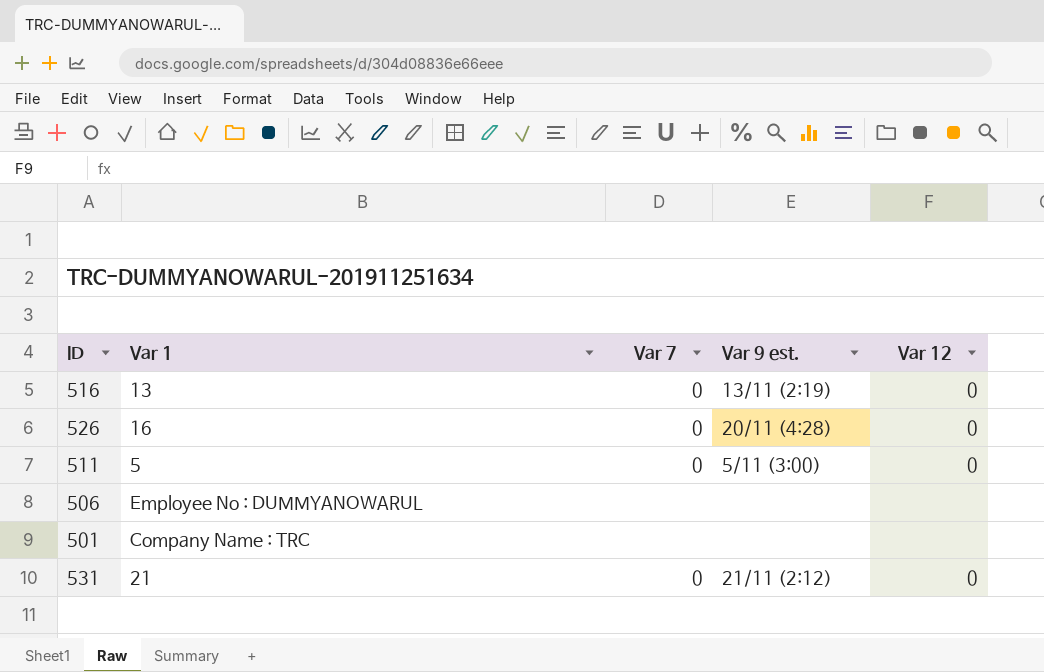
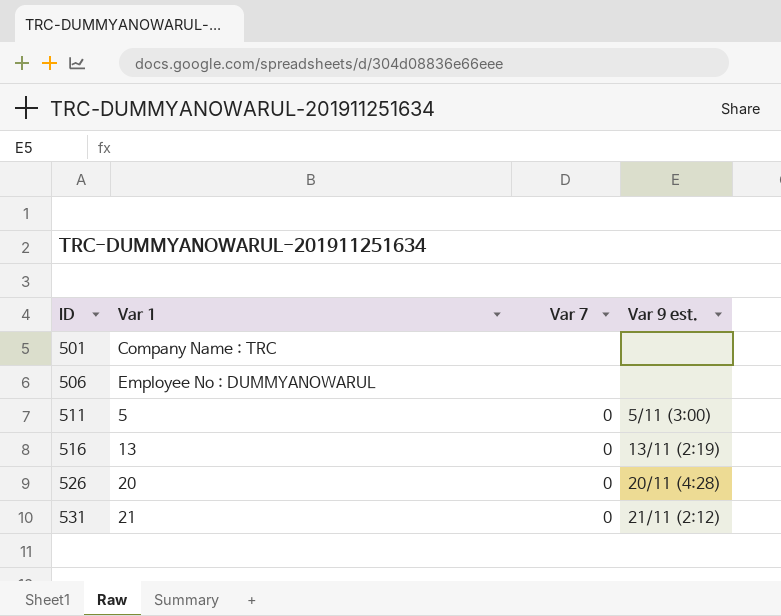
row order: none -> ID ascending
column Var 12 | position: 5 -> none
526 | Var 1: 16 -> 20

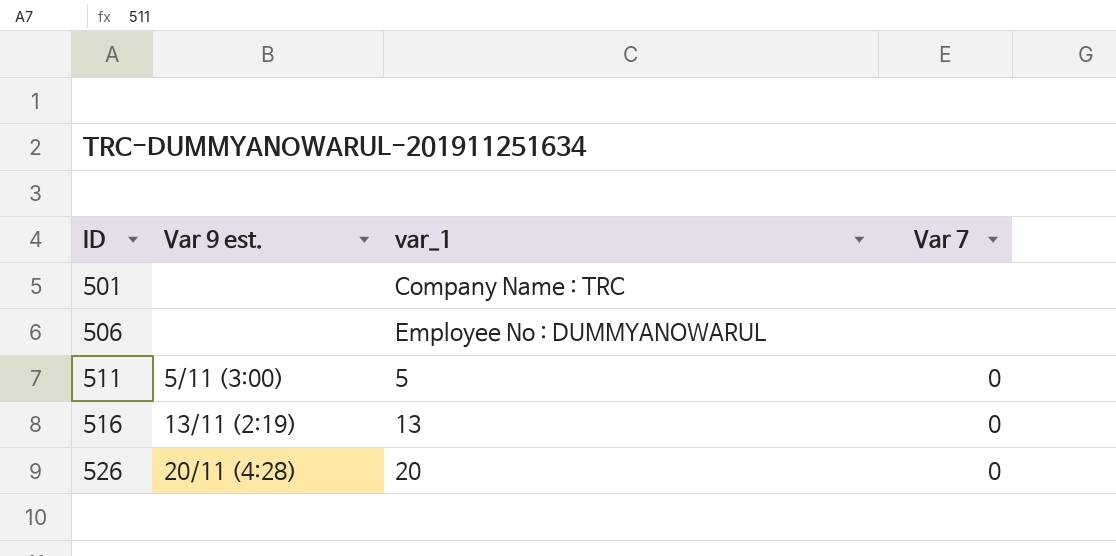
column Var 9 est. | position: 4 -> 2
column name: Var 1 -> var_1
row 531: 21 | 0 | 21/11 (2:12) -> none

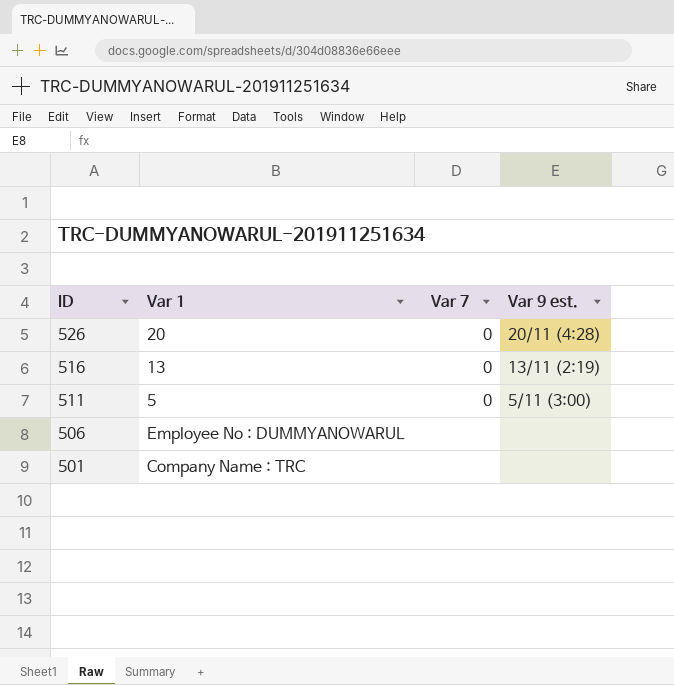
row order: ID ascending -> ID descending
column name: var_1 -> Var 1
column Var 9 est. | position: 2 -> 4

